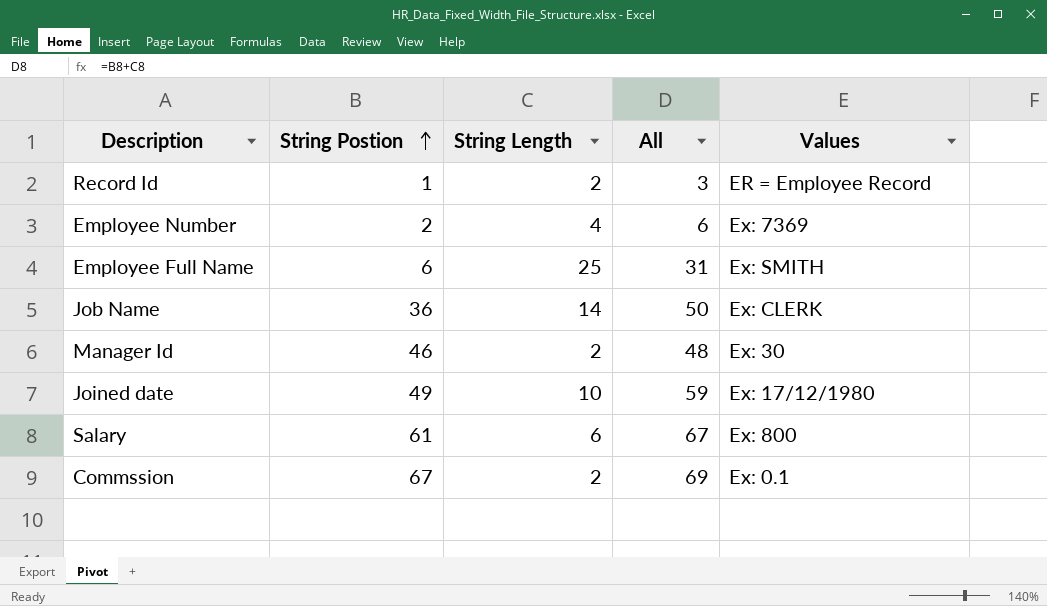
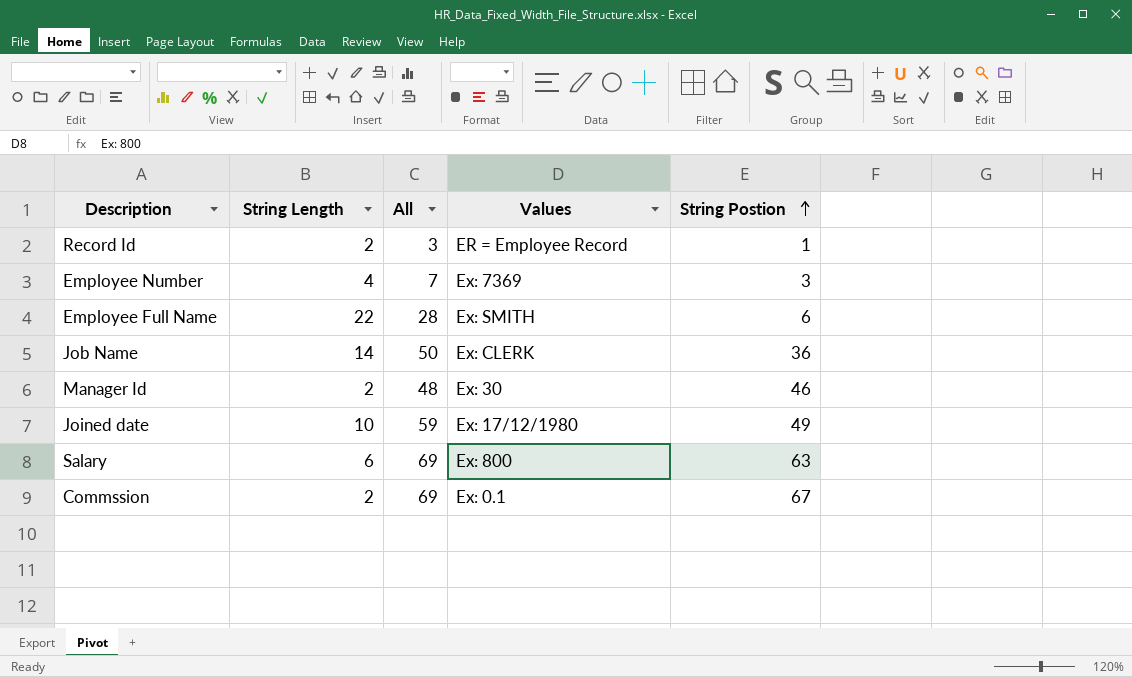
column String Postion | position: 2 -> 5
Employee Number | All: 6 -> 7
Employee Number | String Postion: 2 -> 3
Employee Full Name | String Length: 25 -> 22
Employee Full Name | All: 31 -> 28
Salary | All: 67 -> 69
Salary | String Postion: 61 -> 63

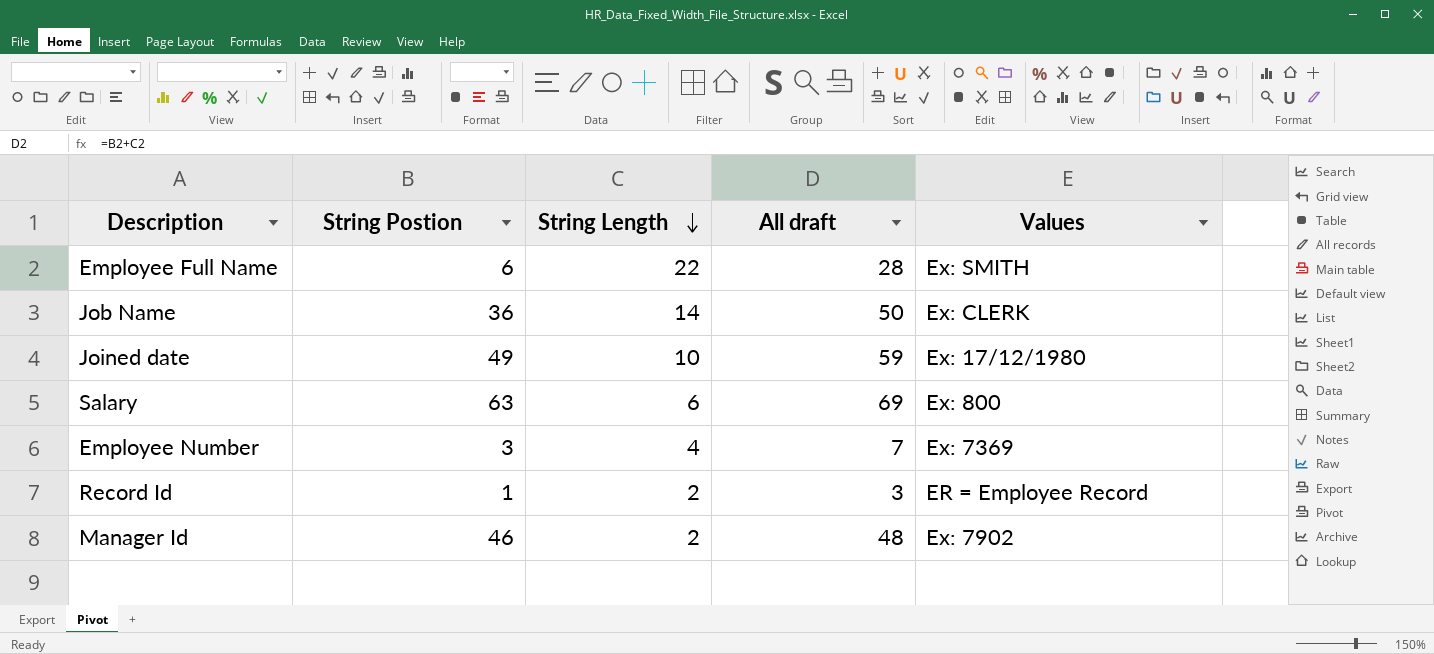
row order: String Postion ascending -> String Length descending
column String Postion | position: 5 -> 2
column name: All -> All draft
row Commssion: 2 | 69 | Ex: 0.1 | 67 -> none
Manager Id | Values: Ex: 30 -> Ex: 7902

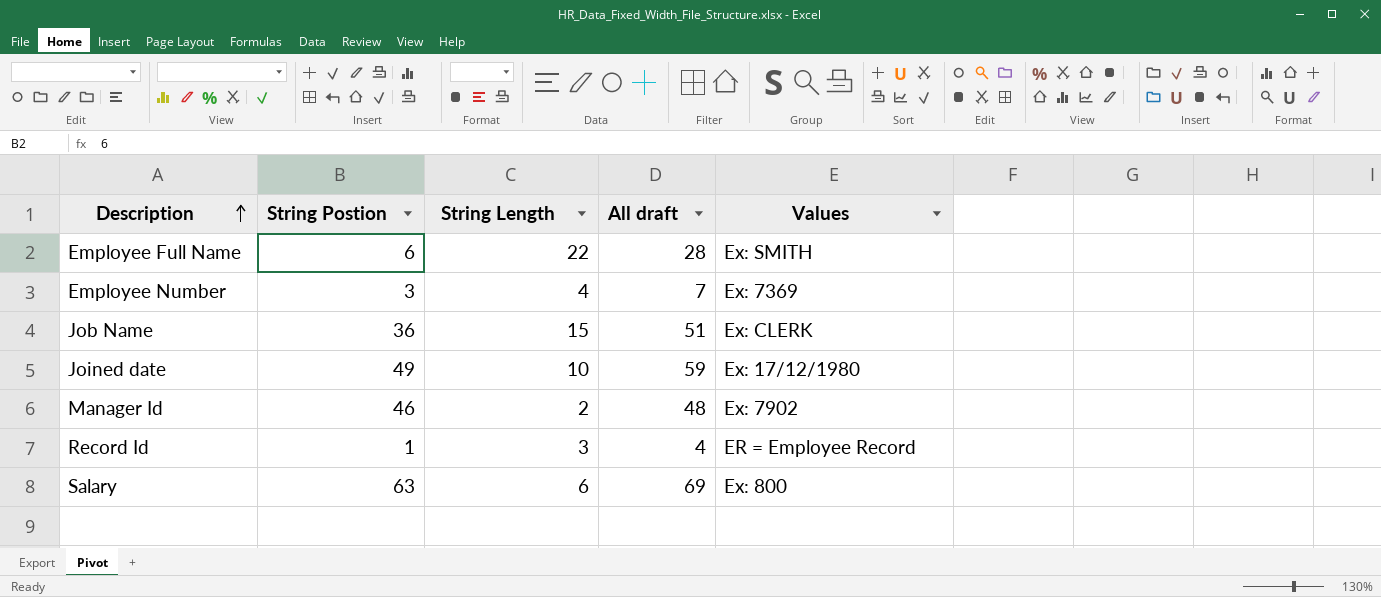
row order: String Length descending -> Description ascending
Job Name | String Length: 14 -> 15
Job Name | All draft: 50 -> 51
Record Id | String Length: 2 -> 3
Record Id | All draft: 3 -> 4

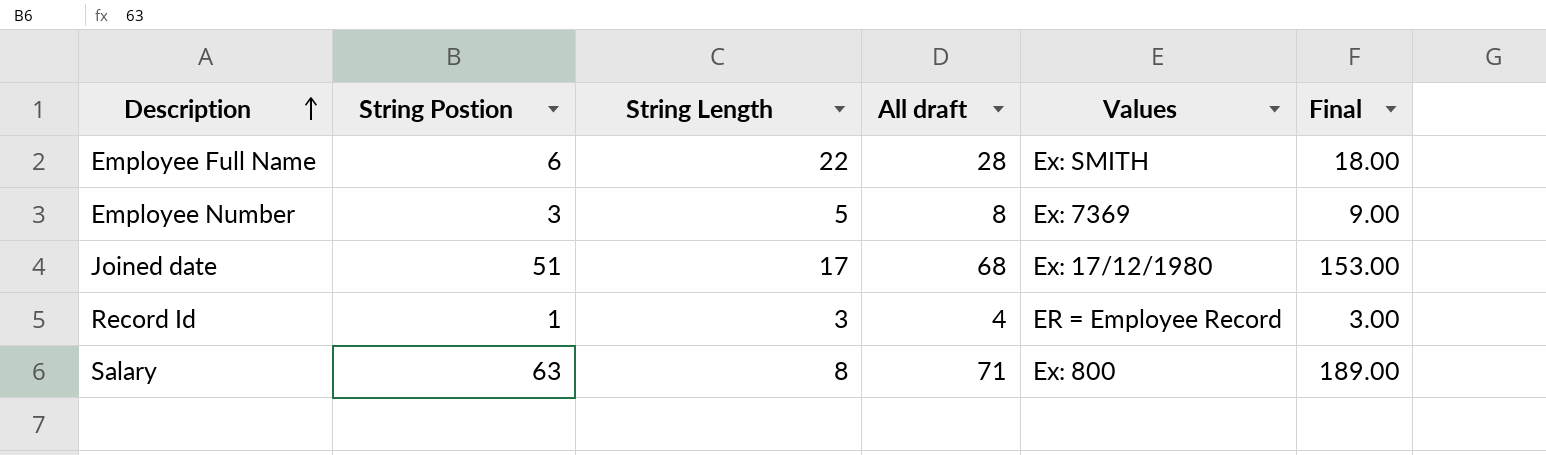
column Final | formula: none -> [String Postion] * 3
row Job Name: 36 | 15 | 51 | Ex: CLERK -> none
row Manager Id: 46 | 2 | 48 | Ex: 7902 -> none
Employee Number | String Length: 4 -> 5
Employee Number | All draft: 7 -> 8
Joined date | String Postion: 49 -> 51
Joined date | String Length: 10 -> 17
Joined date | All draft: 59 -> 68
Salary | String Length: 6 -> 8
Salary | All draft: 69 -> 71

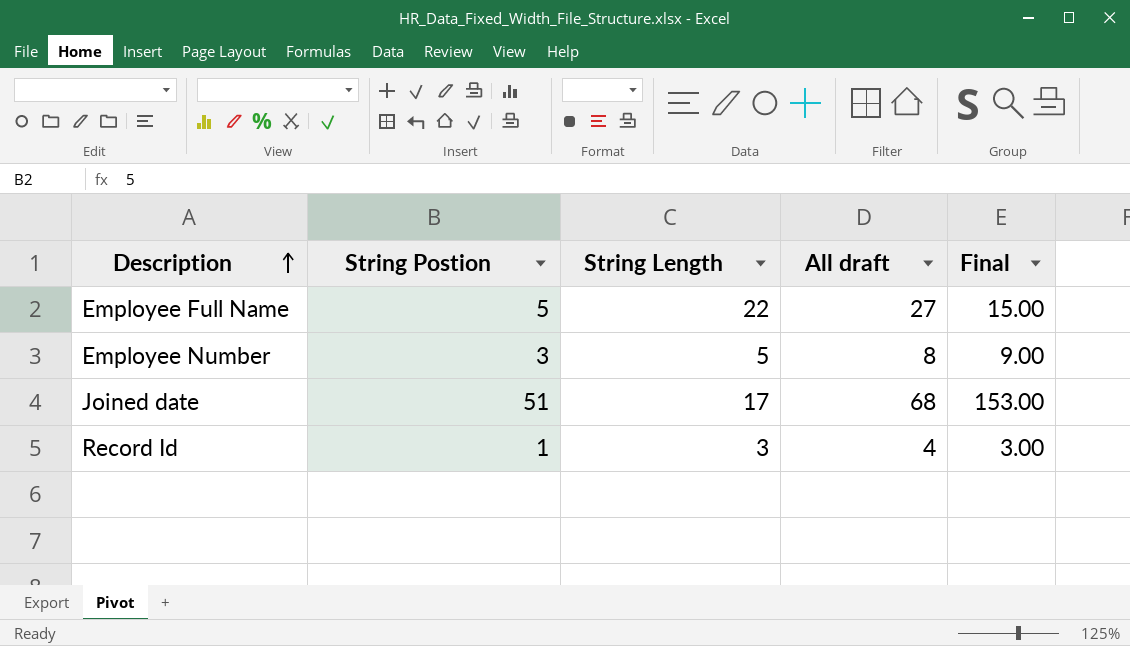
column Values | position: 5 -> none
row Salary: 63 | 8 | 71 | Ex: 800 | 189.00 -> none
Employee Full Name | String Postion: 6 -> 5
Employee Full Name | All draft: 28 -> 27
Employee Full Name | Final: 18.00 -> 15.00

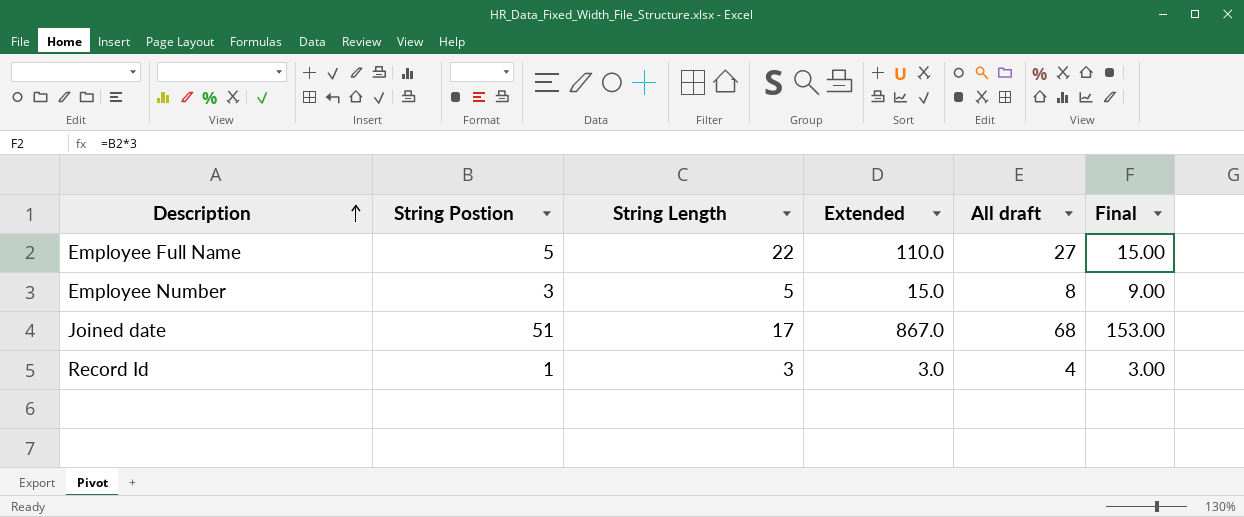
column Extended | formula: none -> [String Postion] * [String Length]

